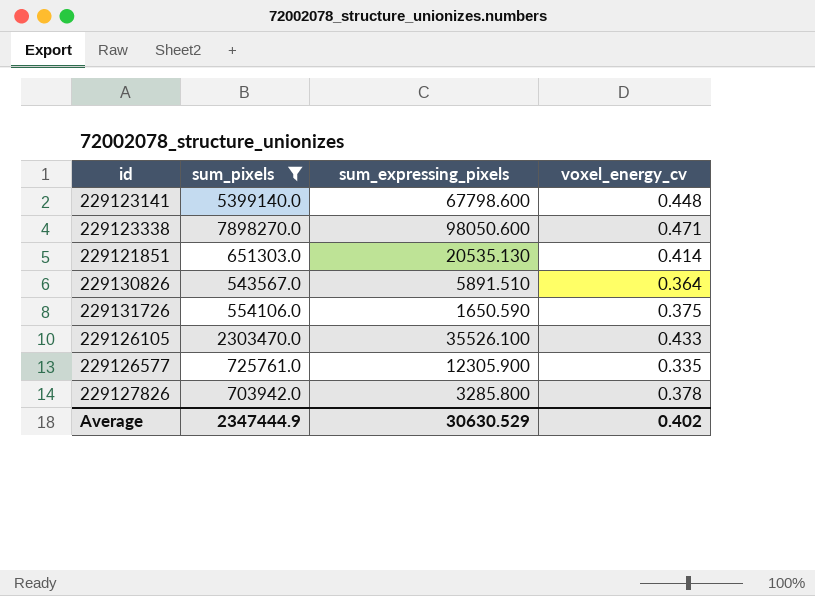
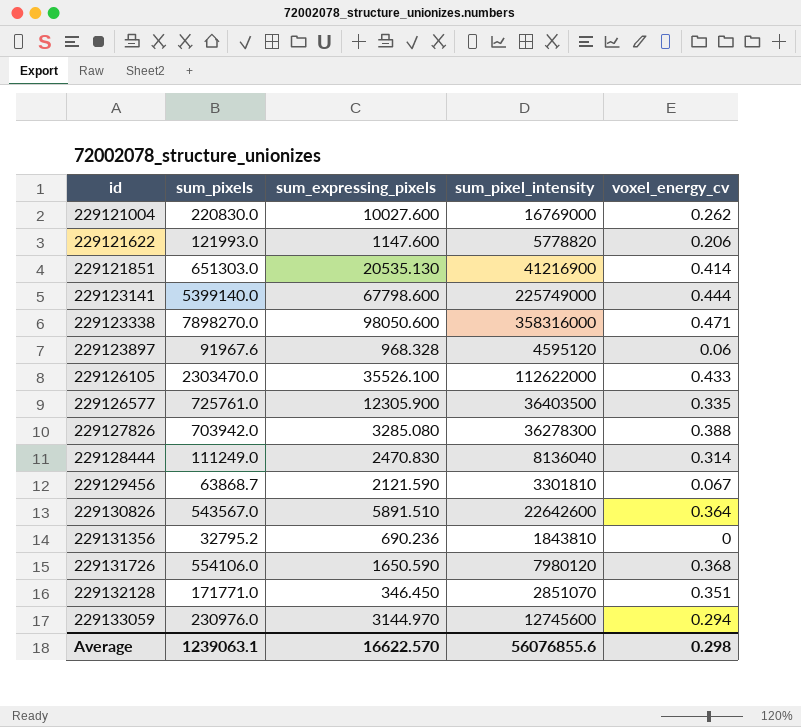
filter: sum_pixels >= 543567.0 -> none
row order: none -> id ascending
column sum_pixel_intensity | position: none -> 4
229123141 | voxel_energy_cv: 0.448 -> 0.444
229127826 | sum_expressing_pixels: 3285.800 -> 3285.080
229127826 | voxel_energy_cv: 0.378 -> 0.388
229131726 | voxel_energy_cv: 0.375 -> 0.368
Average | sum_pixels: 2347444.9 -> 1239063.1
Average | sum_expressing_pixels: 30630.529 -> 16622.570
Average | voxel_energy_cv: 0.402 -> 0.298

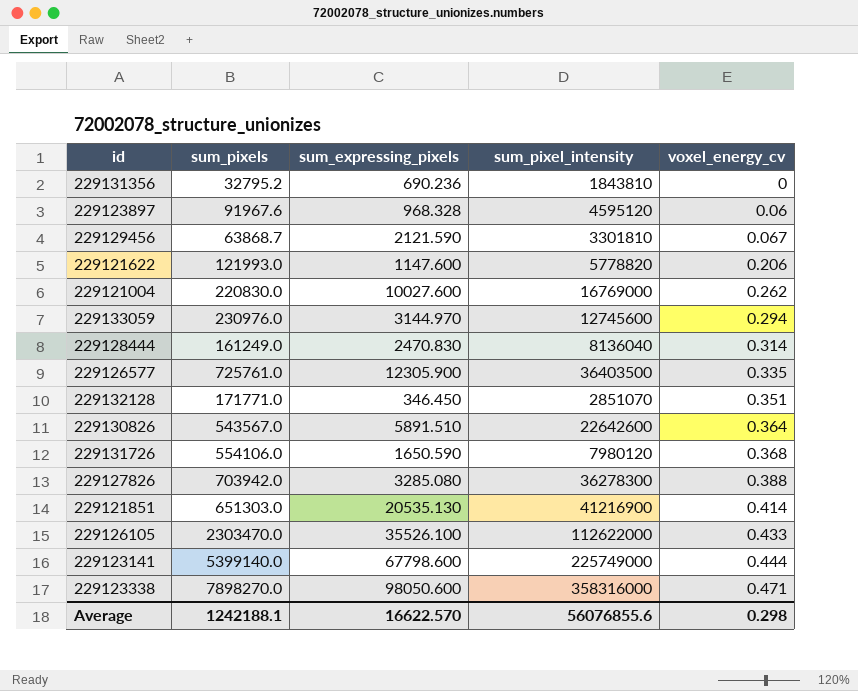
row order: id ascending -> voxel_energy_cv ascending
229128444 | sum_pixels: 111249.0 -> 161249.0
Average | sum_pixels: 1239063.1 -> 1242188.1

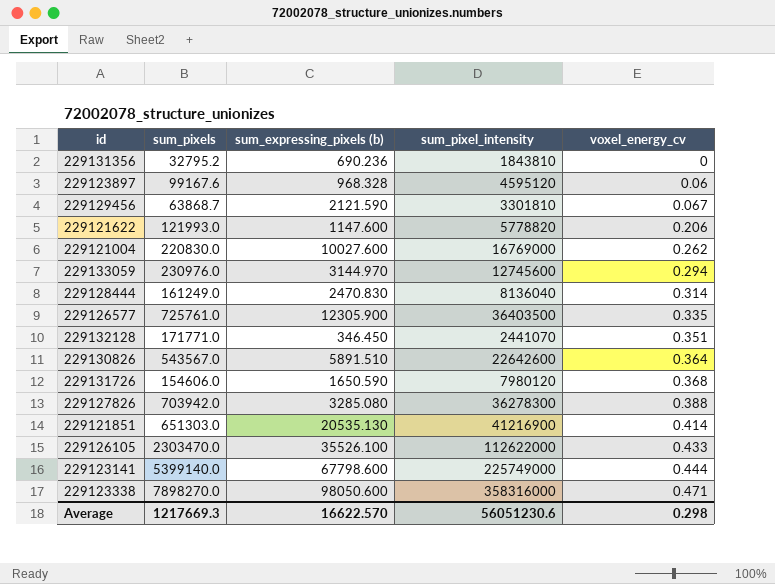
column name: sum_expressing_pixels -> sum_expressing_pixels (b)
229123897 | sum_pixels: 91967.6 -> 99167.6
229132128 | sum_pixel_intensity: 2851070 -> 2441070
229131726 | sum_pixels: 554106.0 -> 154606.0
Average | sum_pixels: 1242188.1 -> 1217669.3
Average | sum_pixel_intensity: 56076855.6 -> 56051230.6

